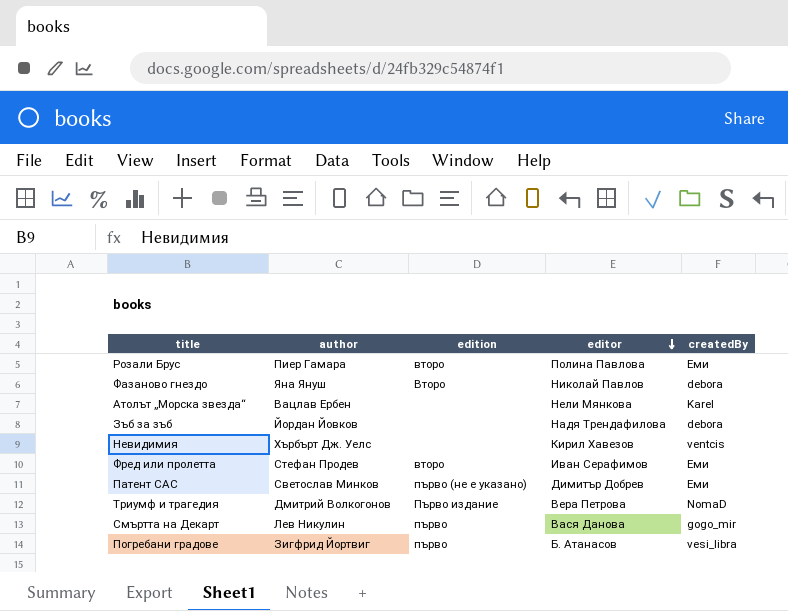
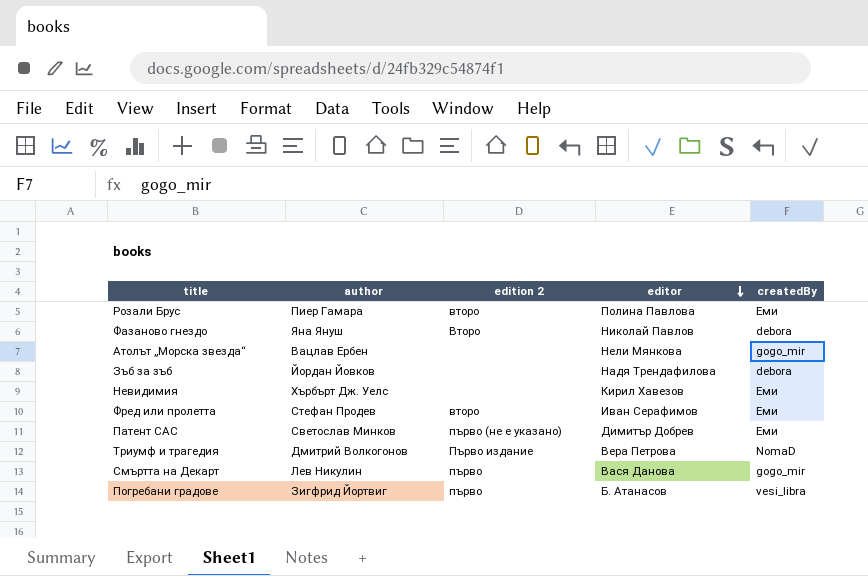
column name: edition -> edition 2
Атолът „Морска звезда“ | createdBy: Karel -> gogo_mir
Невидимия | createdBy: ventcis -> Еми

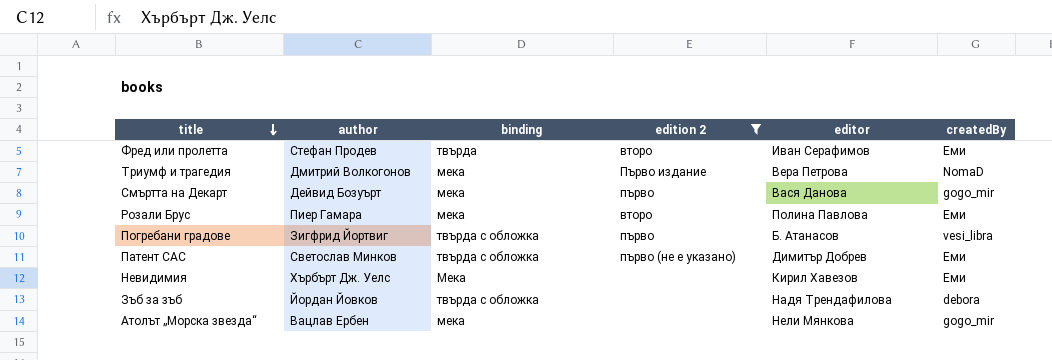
filter: none -> edition 2 != Второ
row order: editor descending -> title descending
column binding | position: none -> 3
Смъртта на Декарт | author: Лев Никулин -> Дейвид Бозуърт

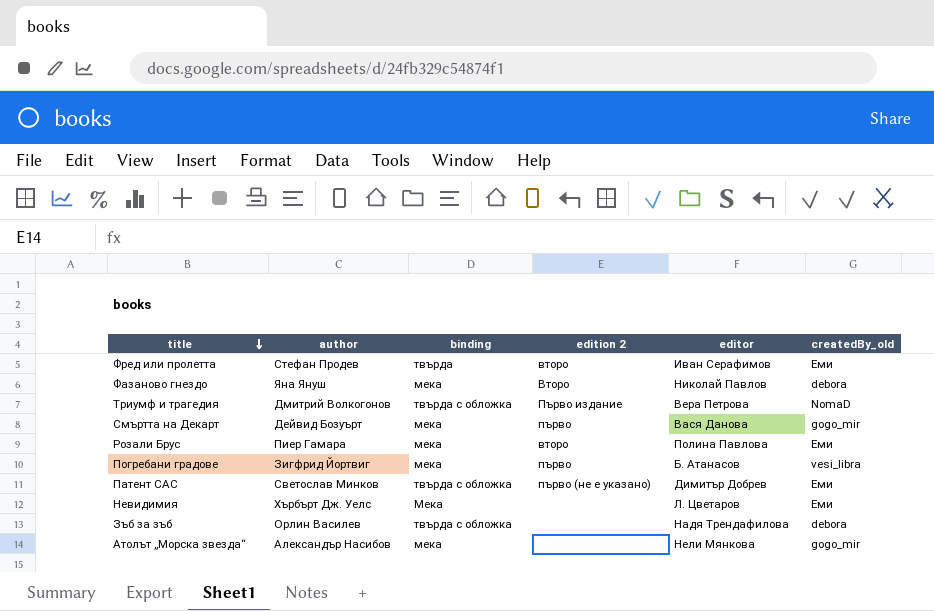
filter: edition 2 != Второ -> none
column name: createdBy -> createdBy_old
Триумф и трагедия | binding: мека -> твърда с обложка
Погребани градове | binding: твърда с обложка -> мека
Невидимия | editor: Кирил Хавезов -> Л. Цветаров
Зъб за зъб | author: Йордан Йовков -> Орлин Василев
Атолът „Морска звезда“ | author: Вацлав Ербен -> Александър Насибов

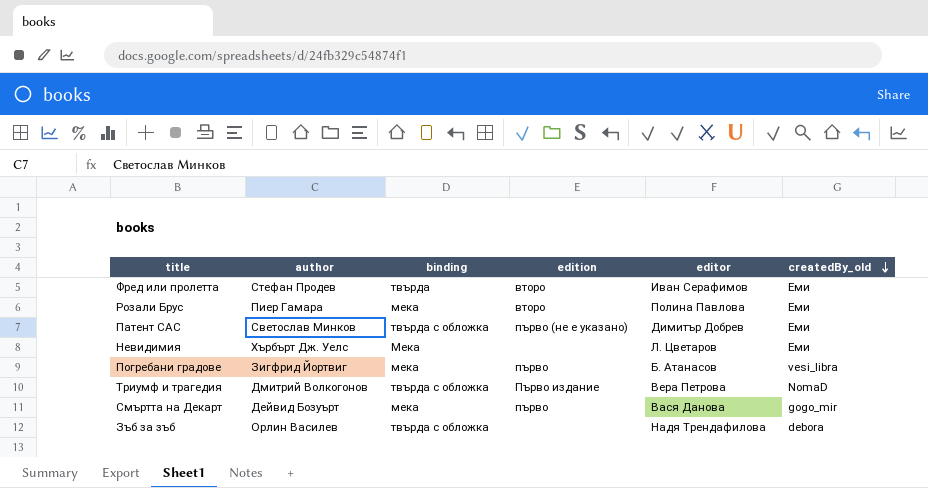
row order: title descending -> createdBy_old descending
column name: edition 2 -> edition
row Фазаново гнездо: Яна Януш | мека | Второ | Николай Павлов | debora -> none
row Атолът „Морска звезда“: Александър Насибов | мека | none | Нели Мянкова | gogo_mir -> none

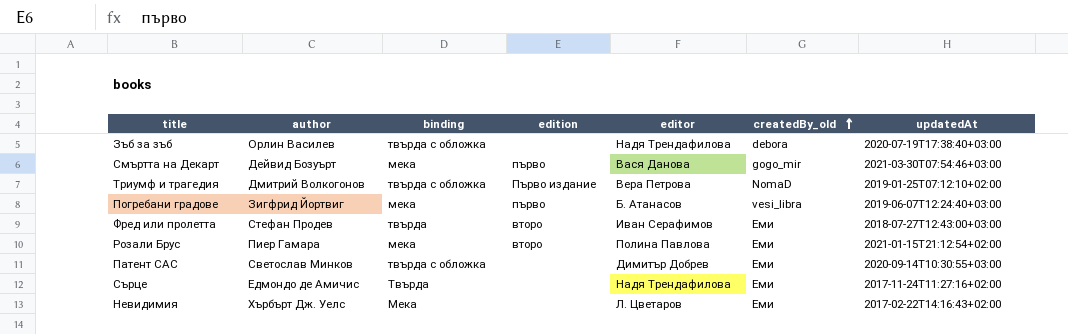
row order: createdBy_old descending -> createdBy_old ascending
column updatedAt | position: none -> 7
Патент САС | edition: първо (не е указано) -> none
row Сърце: none -> Едмондо де Амичис | Твърда | none | Надя Трендафилова | Еми | 2017-11-24T11:27:16+02:00

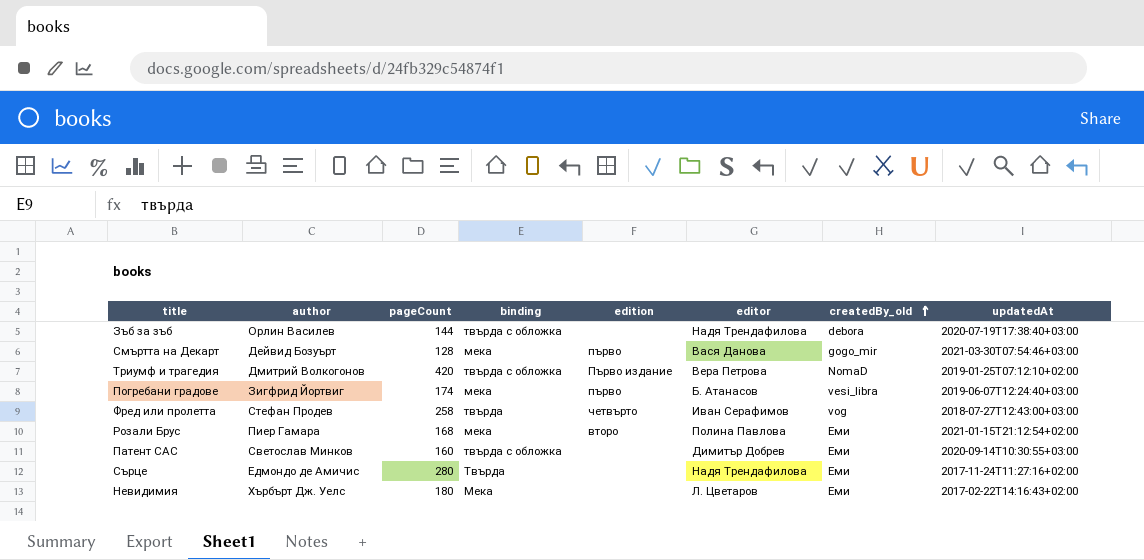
column pageCount | position: none -> 3
Фред или пролетта | edition: второ -> четвърто
Фред или пролетта | createdBy_old: Еми -> vog

